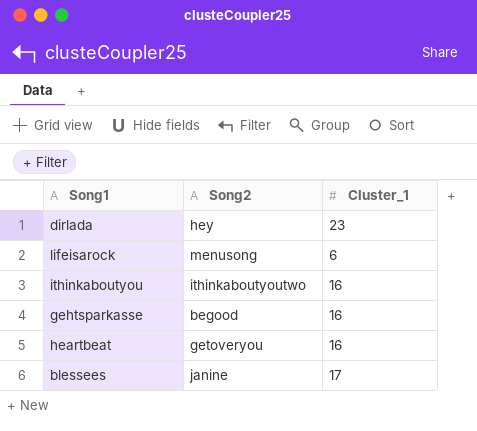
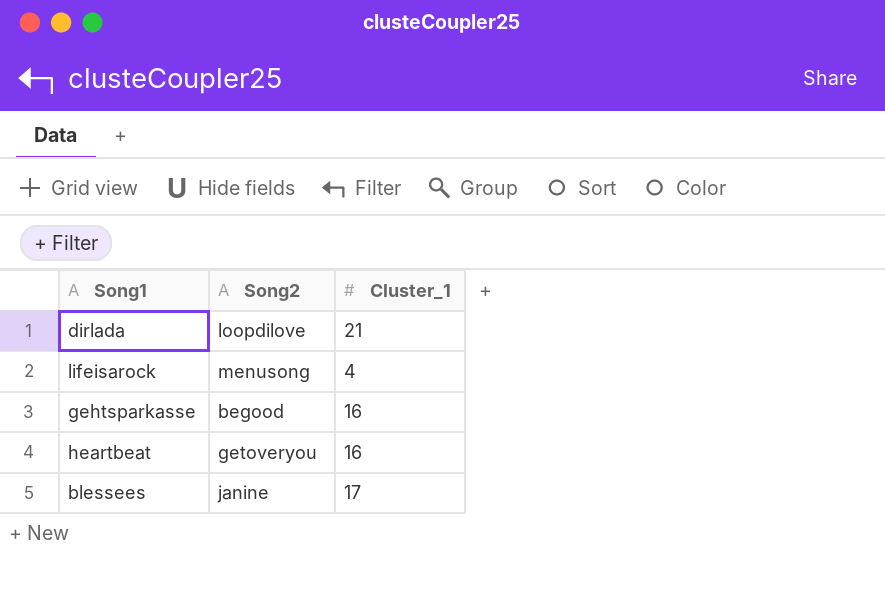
row ithinkaboutyou: ithinkaboutyoutwo | 16 -> none
dirlada | Song2: hey -> loopdilove
dirlada | Cluster_1: 23 -> 21
lifeisarock | Cluster_1: 6 -> 4

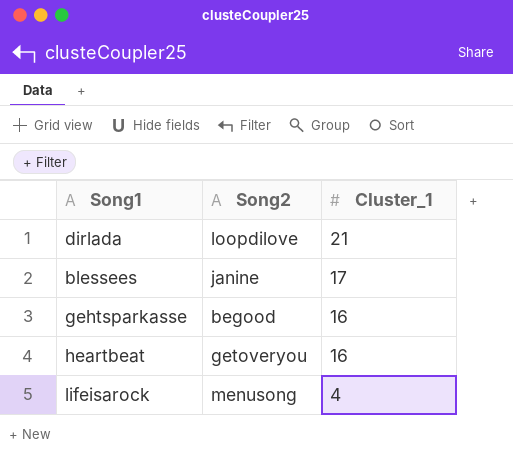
row order: none -> Cluster_1 descending

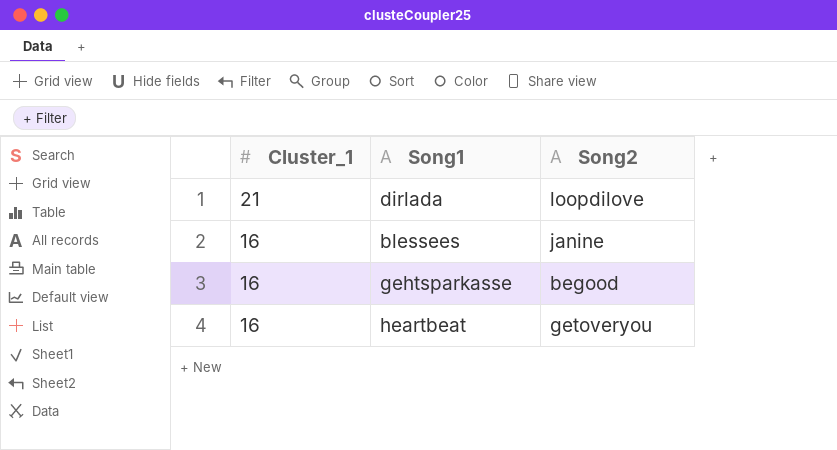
column Cluster_1 | position: 3 -> 1
row lifeisarock: menusong | 4 -> none
blessees | Cluster_1: 17 -> 16

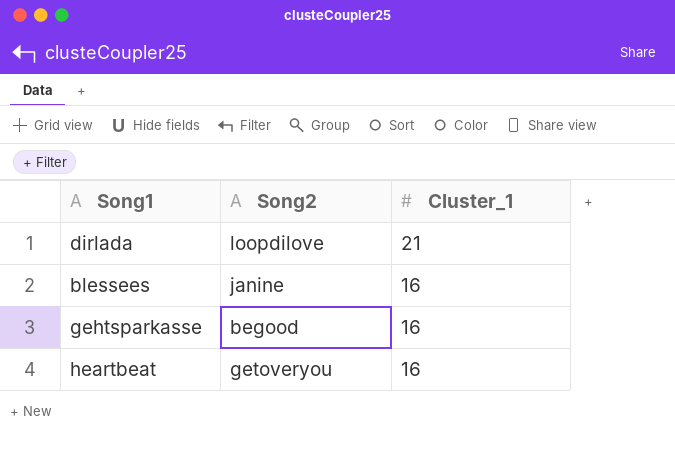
column Cluster_1 | position: 1 -> 3

